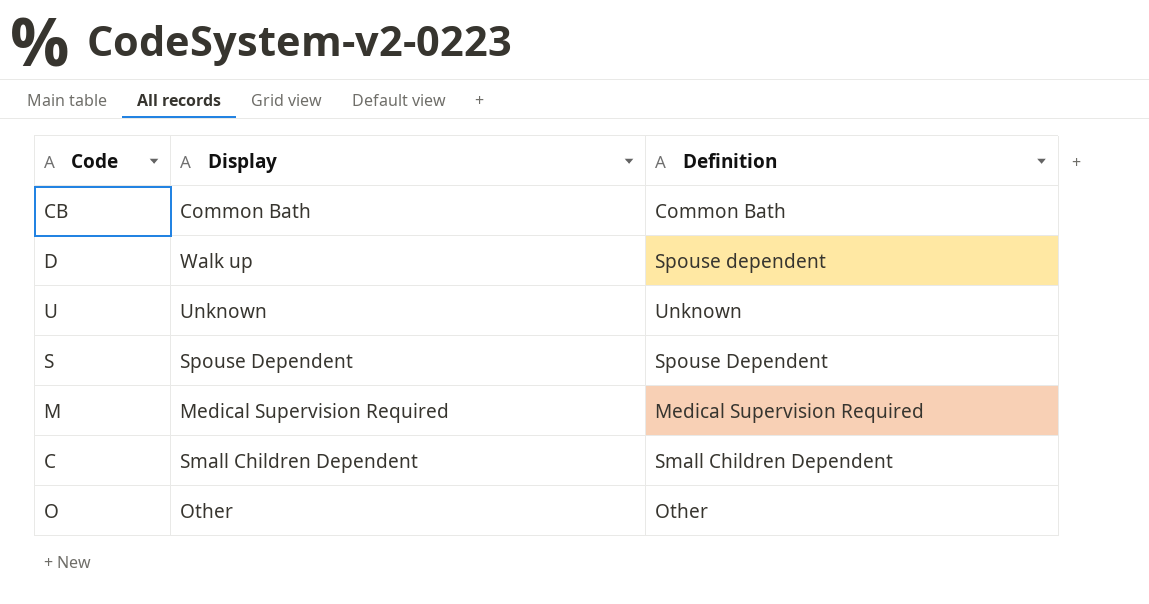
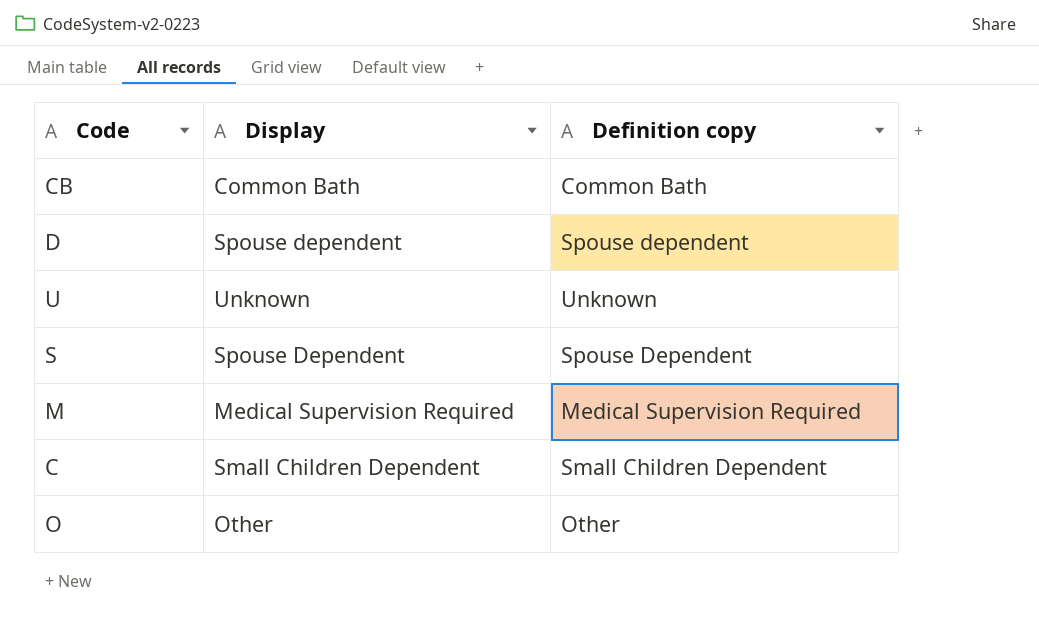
column name: Definition -> Definition copy
D | Display: Walk up -> Spouse dependent

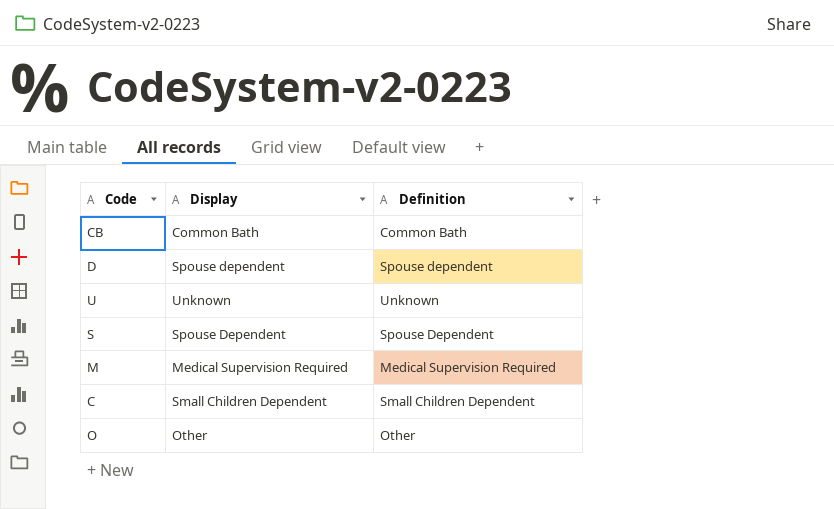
column name: Definition copy -> Definition

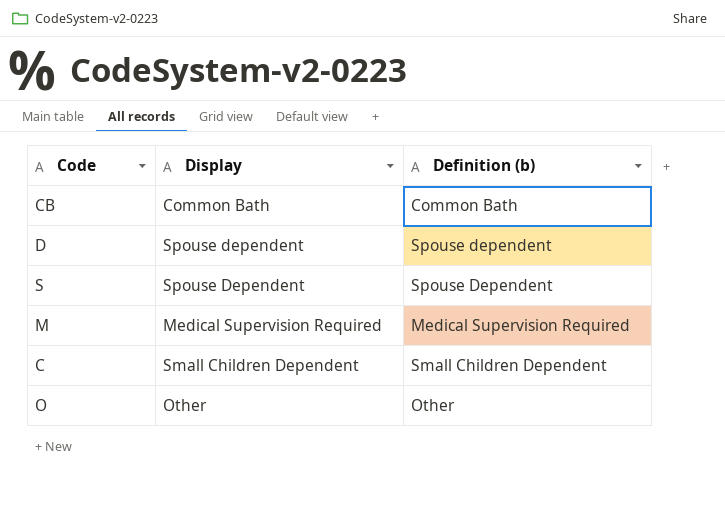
column name: Definition -> Definition (b)
row U: Unknown | Unknown -> none

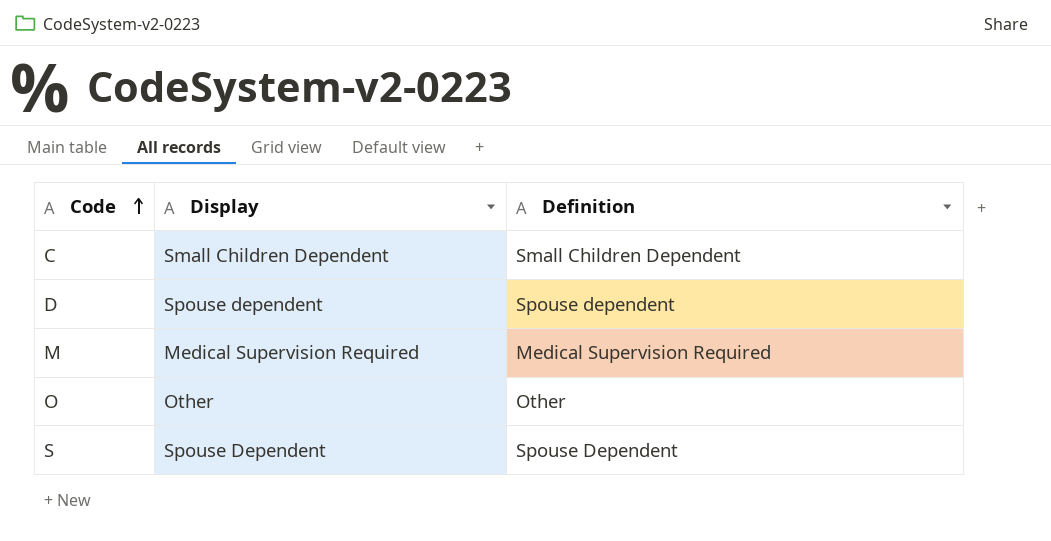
row order: none -> Code ascending
column name: Definition (b) -> Definition
row CB: Common Bath | Common Bath -> none

